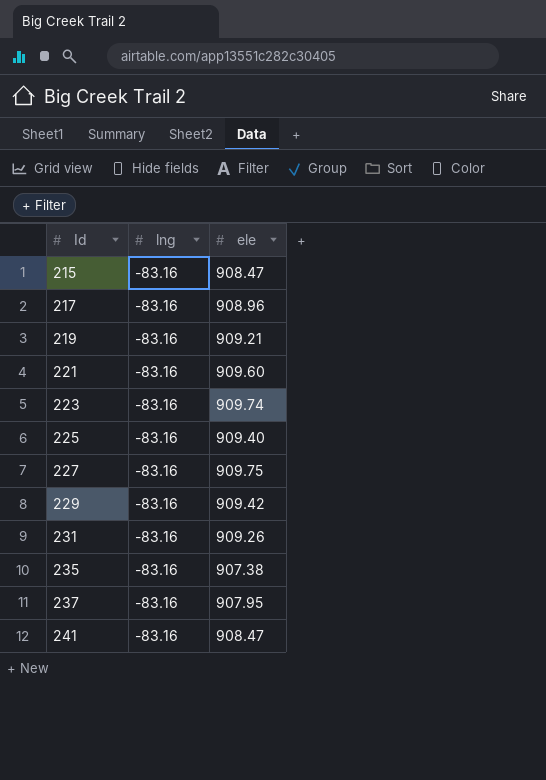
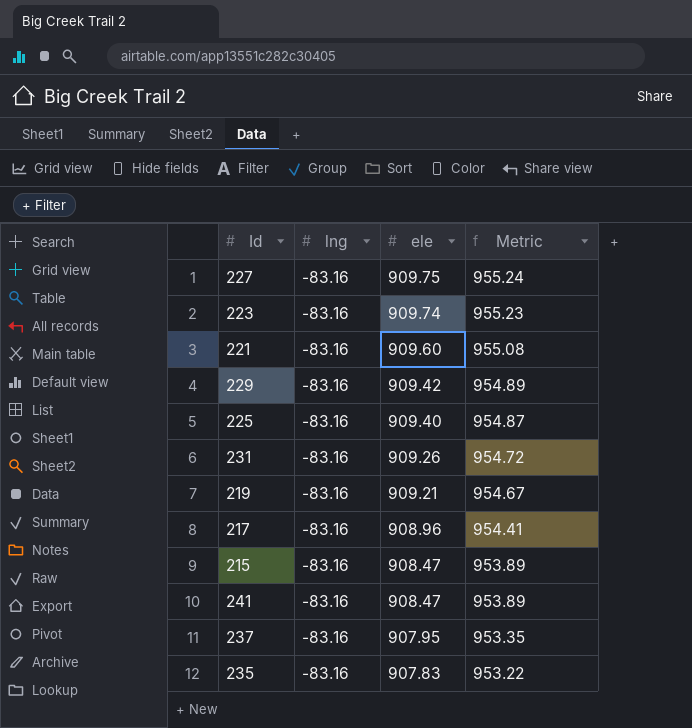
row order: Id ascending -> ele descending
column Metric | formula: none -> [ele] * 1.05
235 | ele: 907.38 -> 907.83

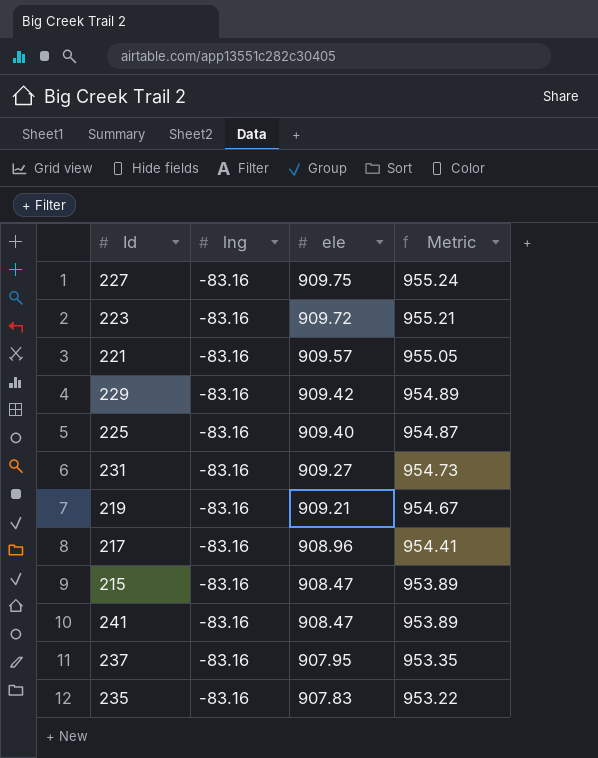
223 | ele: 909.74 -> 909.72
223 | Metric: 955.23 -> 955.21
221 | ele: 909.60 -> 909.57
221 | Metric: 955.08 -> 955.05
231 | ele: 909.26 -> 909.27
231 | Metric: 954.72 -> 954.73

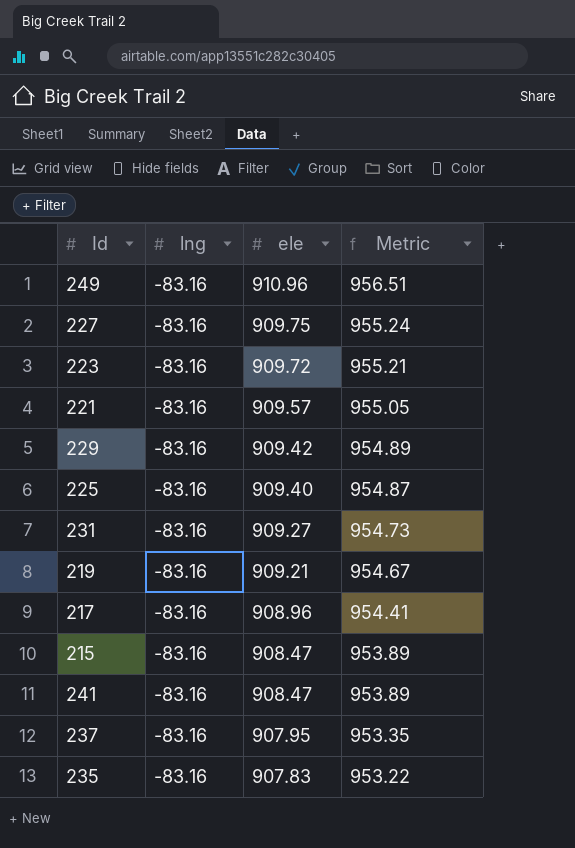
row 249: none -> -83.16 | 910.96 | 956.51

